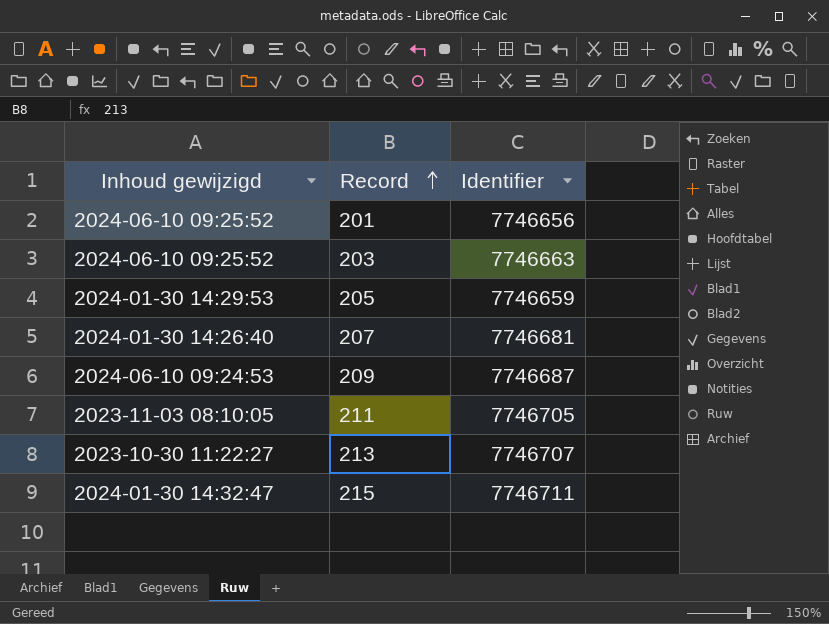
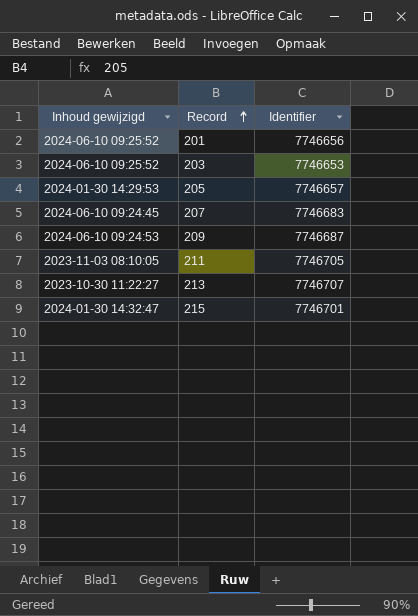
203 | Identifier: 7746663 -> 7746653
205 | Identifier: 7746659 -> 7746657
207 | Inhoud gewijzigd: 2024-01-30 14:26:40 -> 2024-06-10 09:24:45
207 | Identifier: 7746681 -> 7746683
215 | Identifier: 7746711 -> 7746701

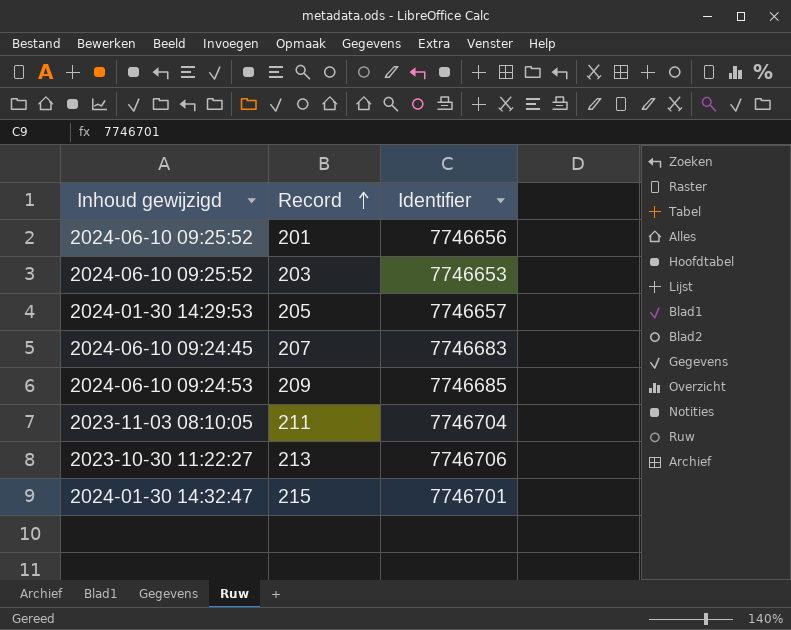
209 | Identifier: 7746687 -> 7746685
211 | Identifier: 7746705 -> 7746704
213 | Identifier: 7746707 -> 7746706

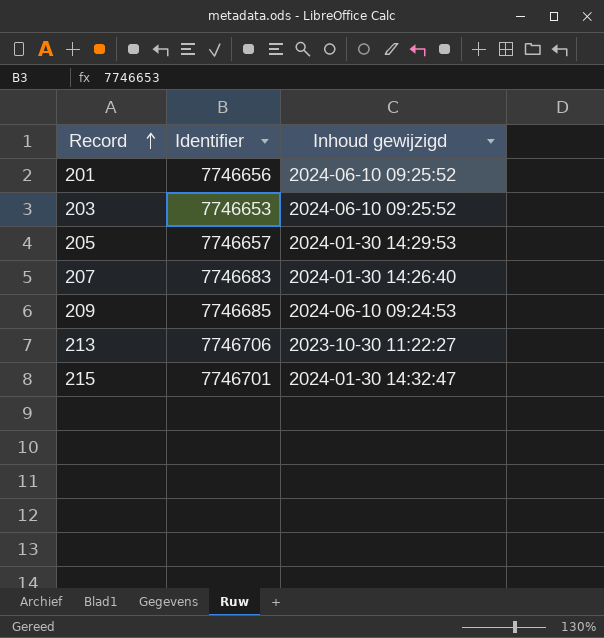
column Inhoud gewijzigd | position: 1 -> 3
row 211: 2023-11-03 08:10:05 | 7746704 -> none
207 | Inhoud gewijzigd: 2024-06-10 09:24:45 -> 2024-01-30 14:26:40

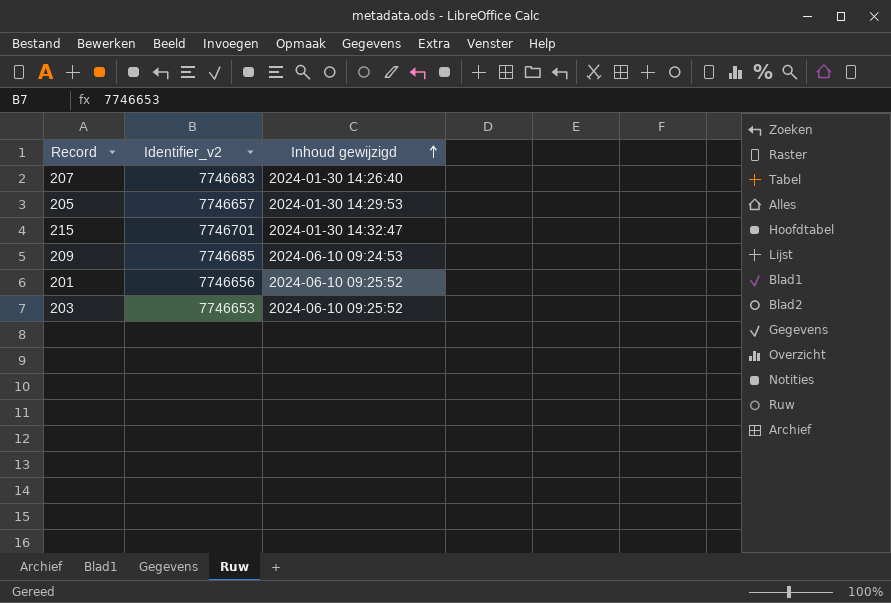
row order: Record ascending -> Inhoud gewijzigd ascending
column name: Identifier -> Identifier_v2
row 213: 7746706 | 2023-10-30 11:22:27 -> none

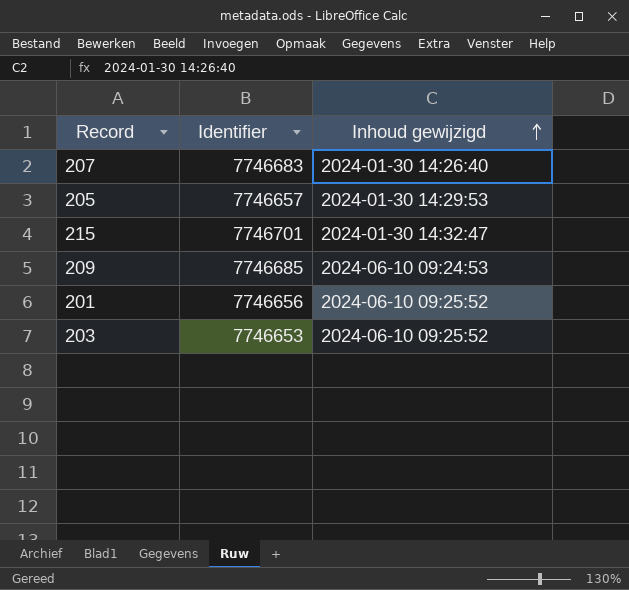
column name: Identifier_v2 -> Identifier

